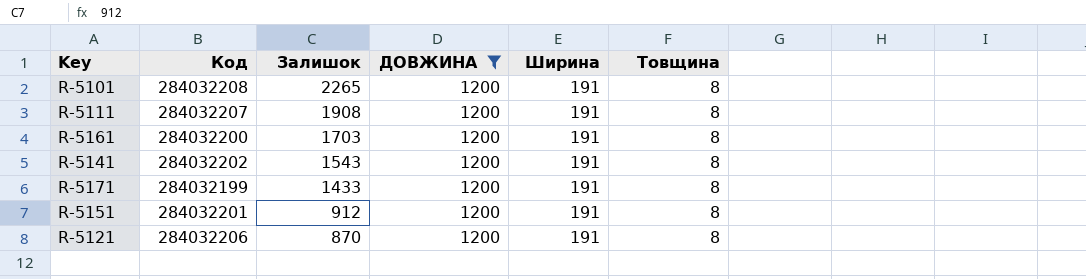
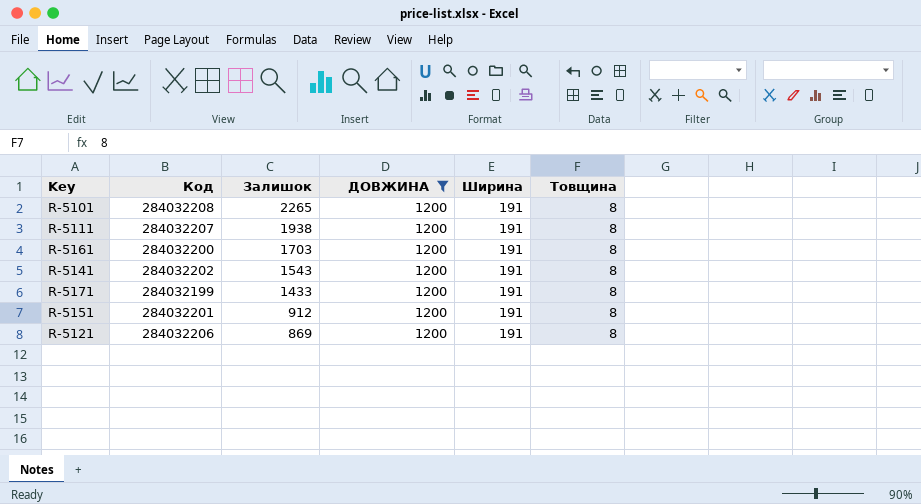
R-5111 | Залишок: 1908 -> 1938
R-5121 | Залишок: 870 -> 869

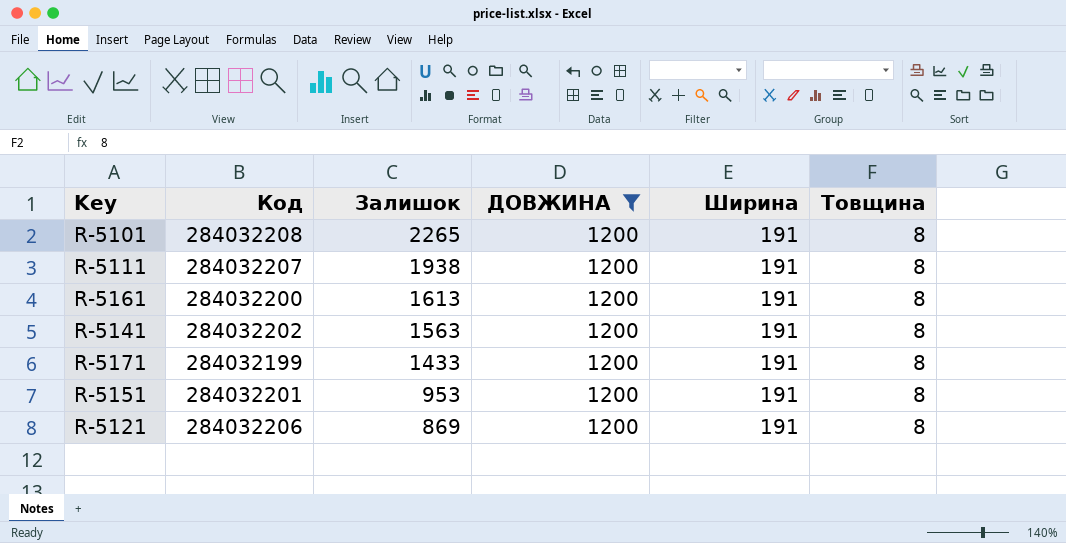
R-5161 | Залишок: 1703 -> 1613
R-5141 | Залишок: 1543 -> 1563
R-5151 | Залишок: 912 -> 953

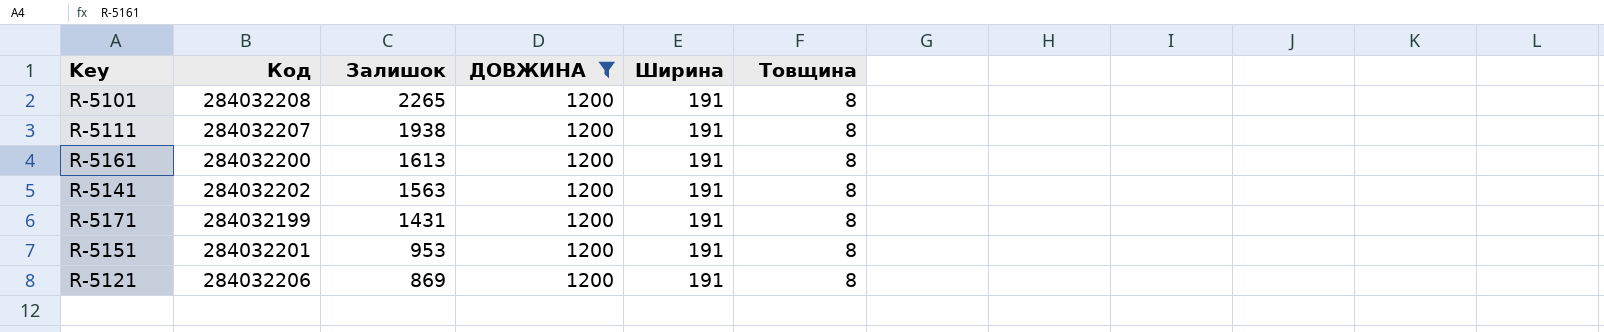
R-5171 | Залишок: 1433 -> 1431

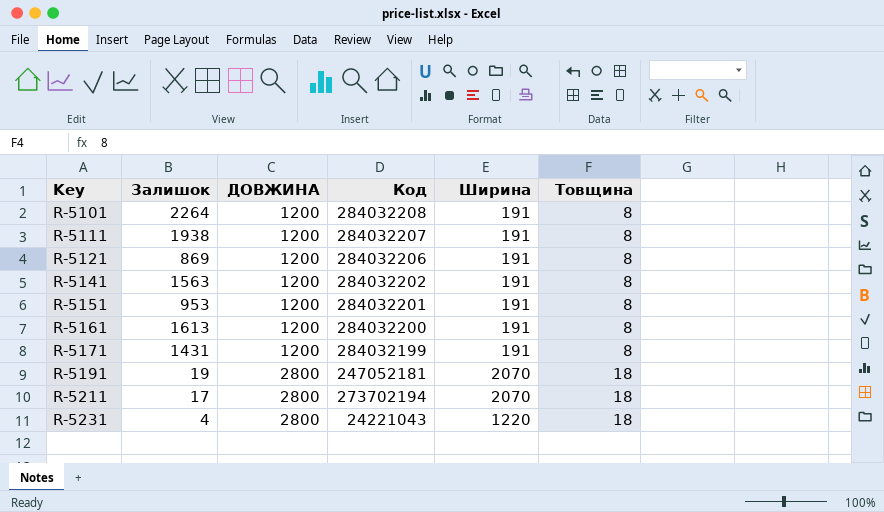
filter: ДОВЖИНА = 1200 -> none
row order: Залишок descending -> Key ascending
column Код | position: 2 -> 4
R-5101 | Залишок: 2265 -> 2264

